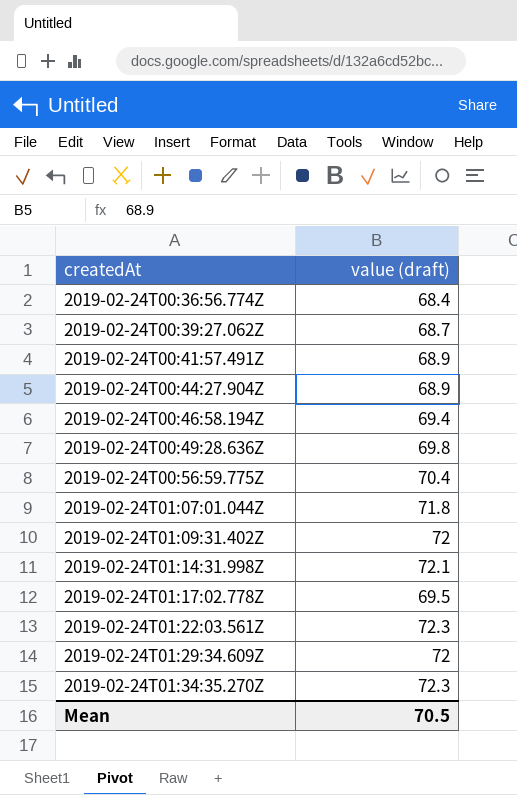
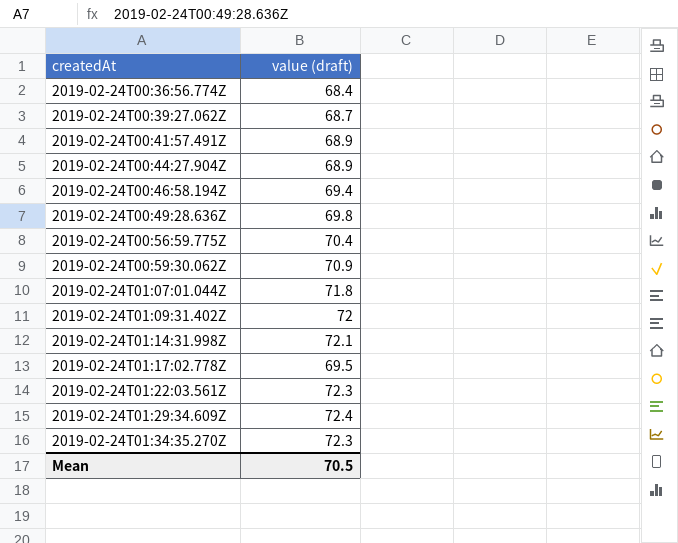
row 2019-02-24T00:59:30.062Z: none -> 70.9
2019-02-24T01:29:34.609Z | value (draft): 72 -> 72.4

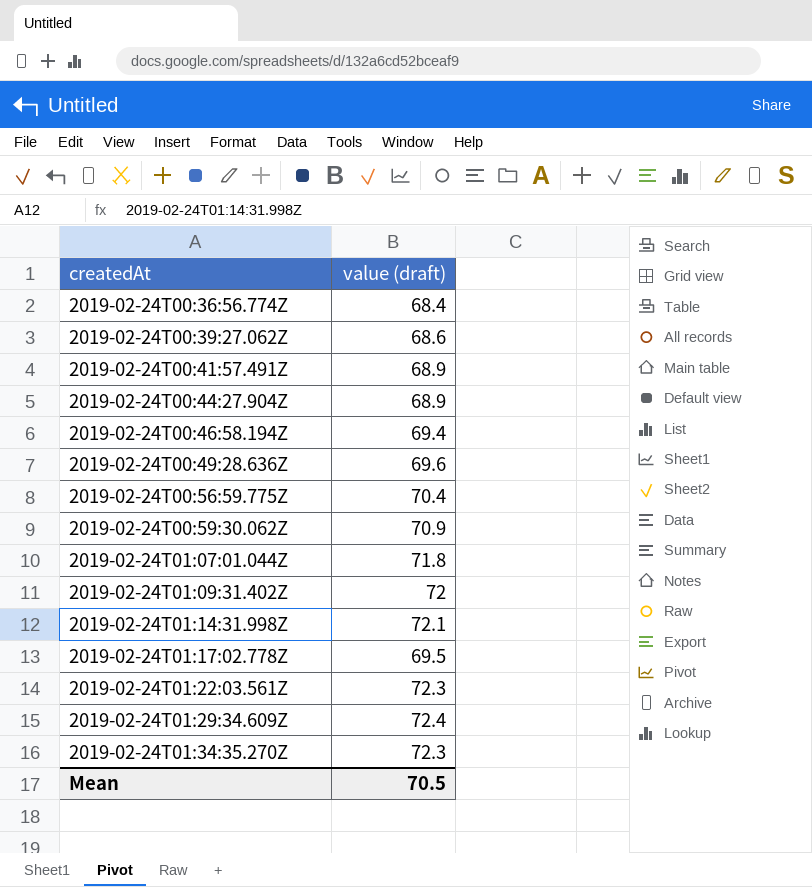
2019-02-24T00:39:27.062Z | value (draft): 68.7 -> 68.6
2019-02-24T00:49:28.636Z | value (draft): 69.8 -> 69.6

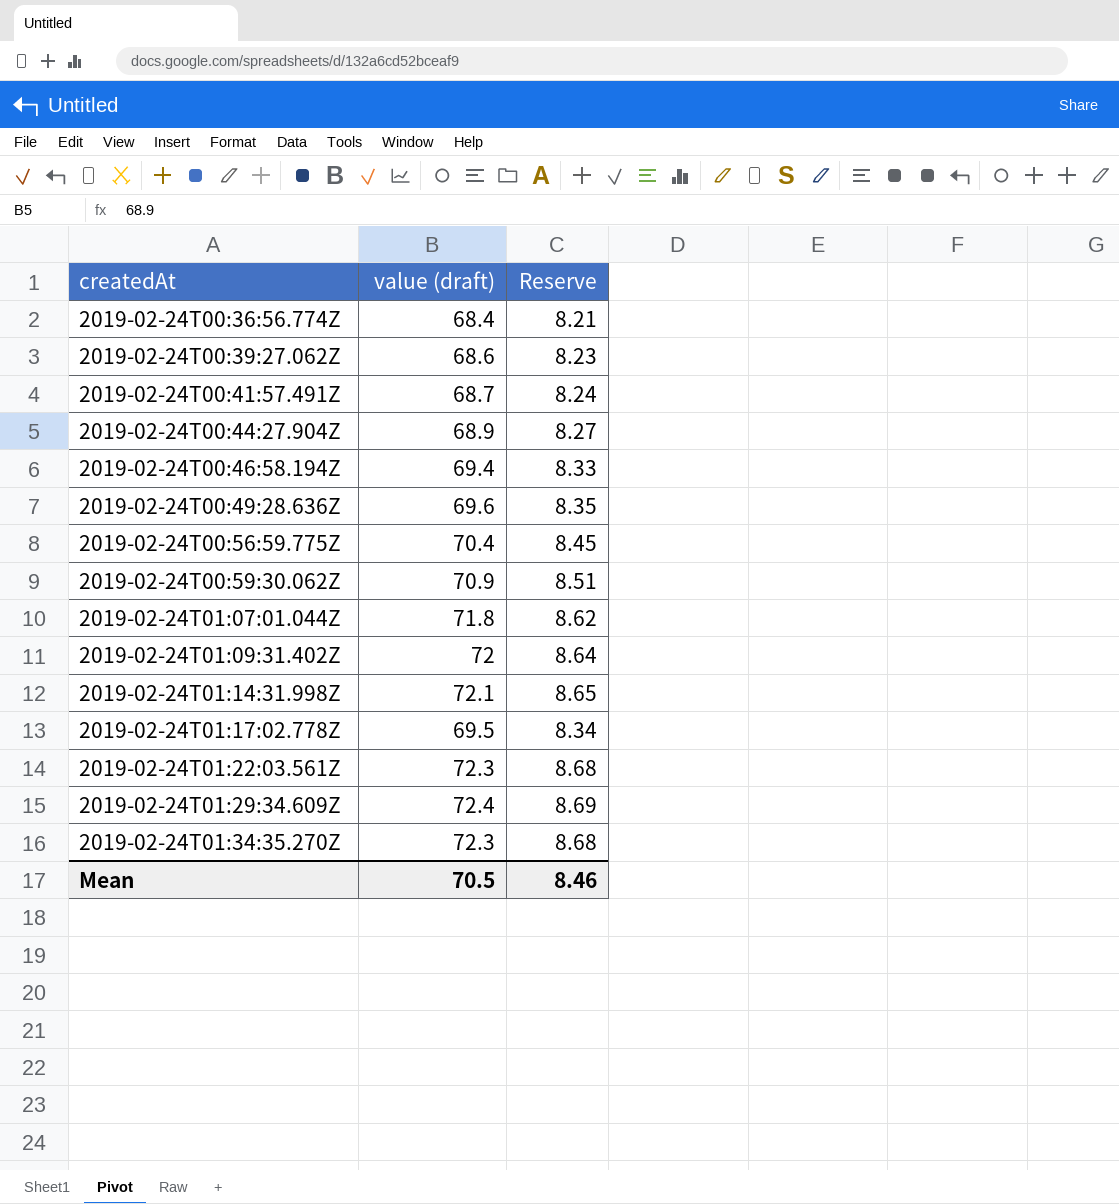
column Reserve | formula: none -> [value (draft)] * 0.12
2019-02-24T00:41:57.491Z | value (draft): 68.9 -> 68.7

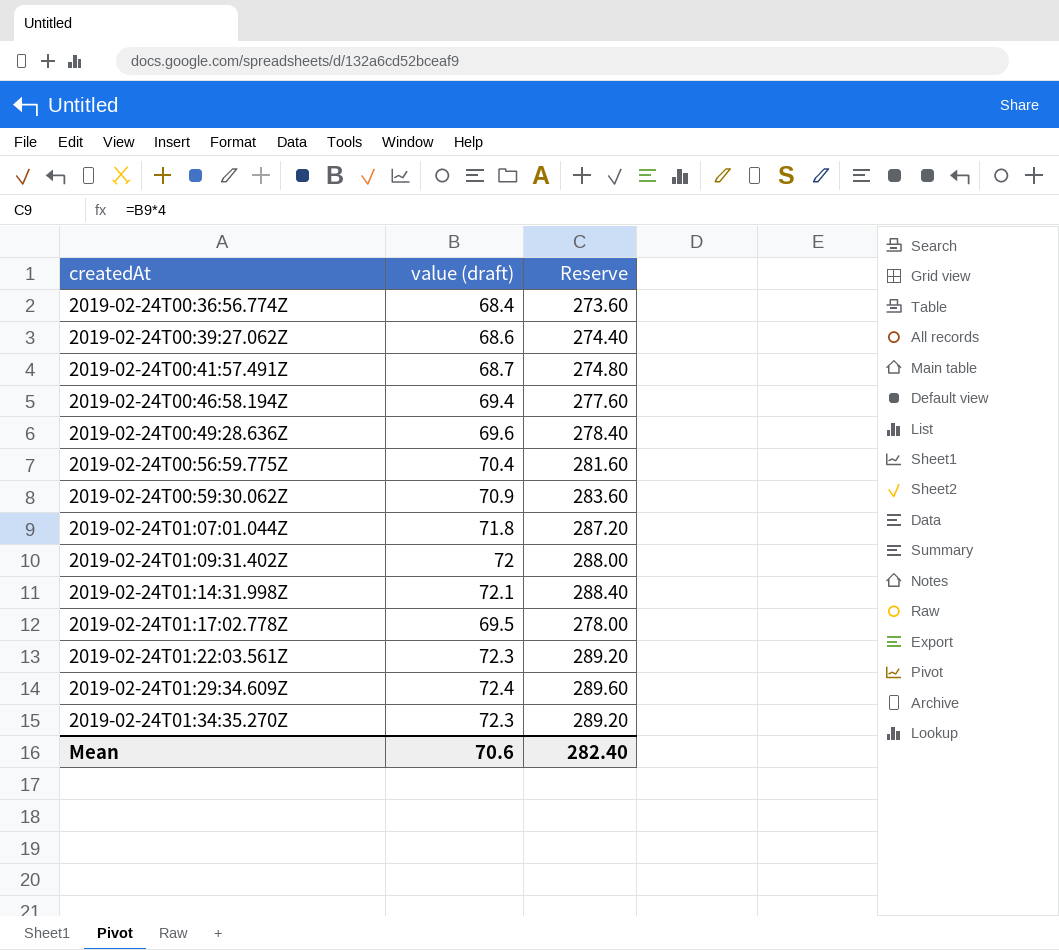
column Reserve | formula: [value (draft)] * 0.12 -> [value (draft)] * 4
row 2019-02-24T00:44:27.904Z: 68.9 | 8.27 -> none
Mean | value (draft): 70.5 -> 70.6
Mean | Reserve: 8.46 -> 282.40

